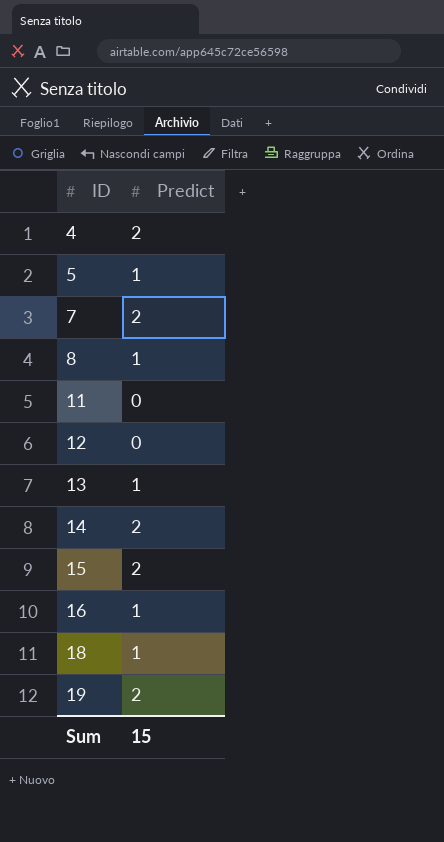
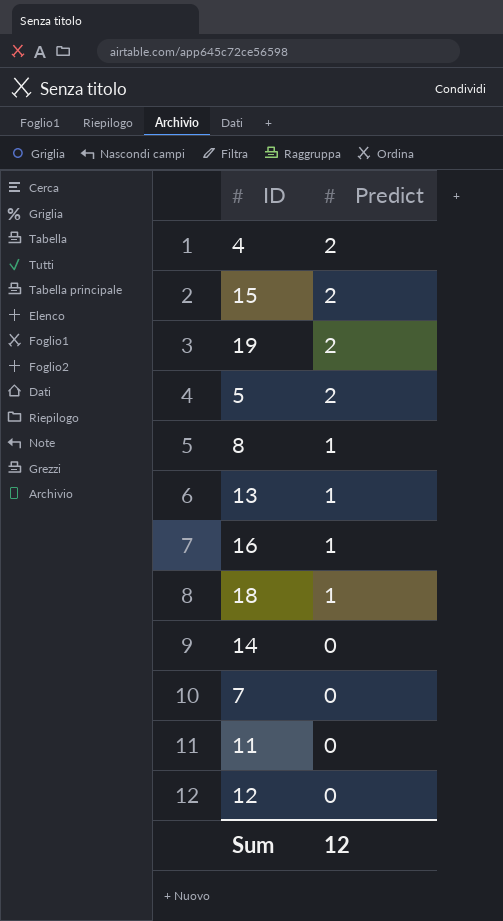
row order: ID ascending -> Predict descending
5 | Predict: 1 -> 2
14 | Predict: 2 -> 0
7 | Predict: 2 -> 0
Sum | Predict: 15 -> 12

